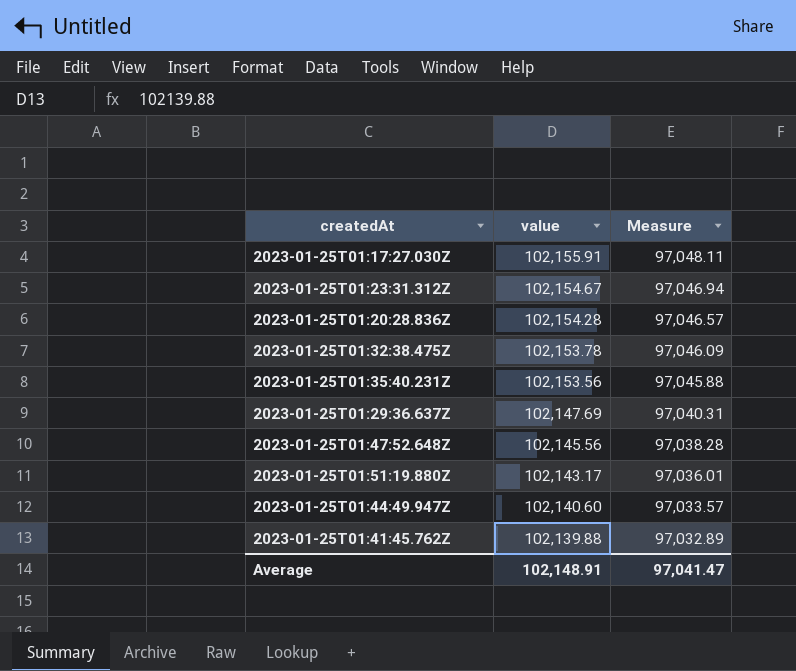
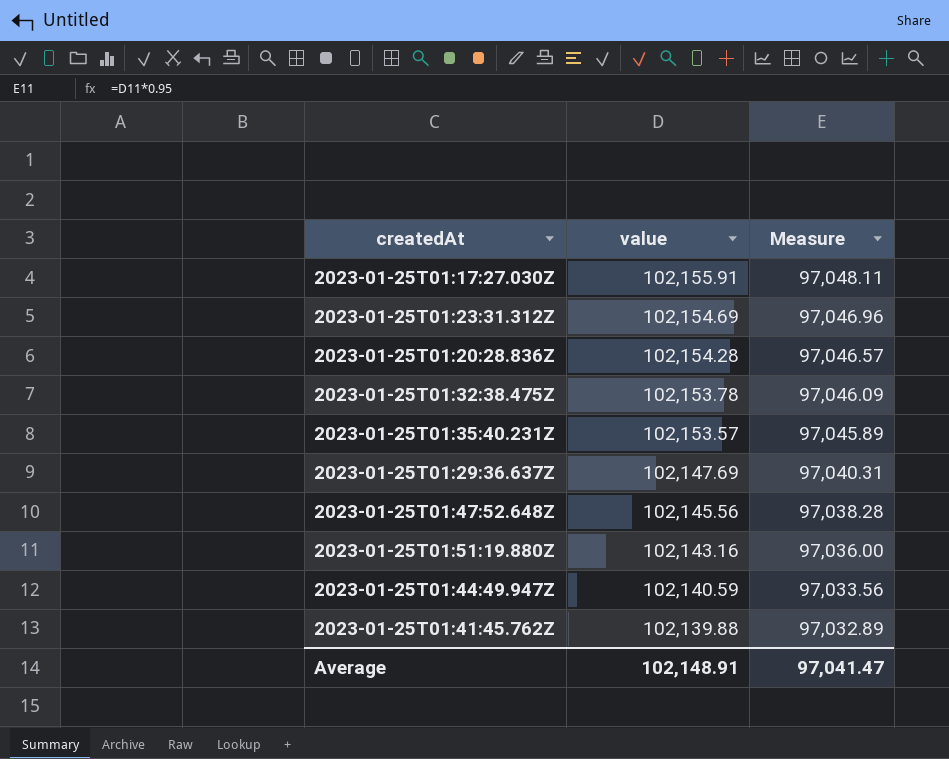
2023-01-25T01:23:31.312Z | value: 102,154.67 -> 102,154.69
2023-01-25T01:23:31.312Z | Measure: 97,046.94 -> 97,046.96
2023-01-25T01:35:40.231Z | value: 102,153.56 -> 102,153.57
2023-01-25T01:35:40.231Z | Measure: 97,045.88 -> 97,045.89
2023-01-25T01:51:19.880Z | value: 102,143.17 -> 102,143.16
2023-01-25T01:51:19.880Z | Measure: 97,036.01 -> 97,036.00
2023-01-25T01:44:49.947Z | value: 102,140.60 -> 102,140.59
2023-01-25T01:44:49.947Z | Measure: 97,033.57 -> 97,033.56

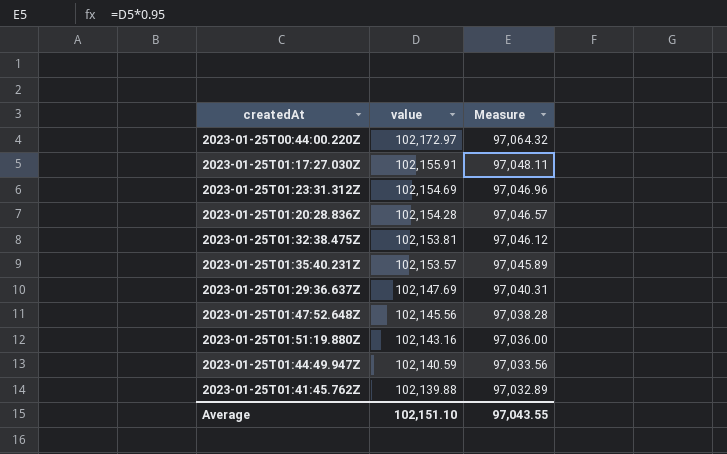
row 2023-01-25T00:44:00.220Z: none -> 102,172.97 | 97,064.32
2023-01-25T01:32:38.475Z | value: 102,153.78 -> 102,153.81
2023-01-25T01:32:38.475Z | Measure: 97,046.09 -> 97,046.12
Average | value: 102,148.91 -> 102,151.10
Average | Measure: 97,041.47 -> 97,043.55

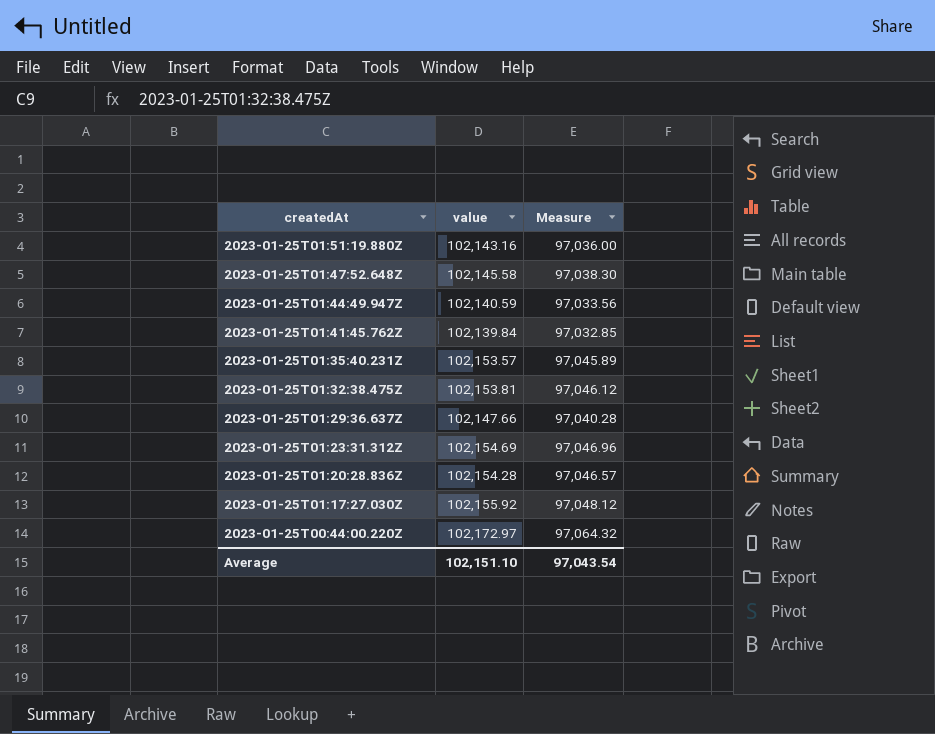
row order: value descending -> createdAt descending
2023-01-25T01:47:52.648Z | value: 102,145.56 -> 102,145.58
2023-01-25T01:47:52.648Z | Measure: 97,038.28 -> 97,038.30
2023-01-25T01:41:45.762Z | value: 102,139.88 -> 102,139.84
2023-01-25T01:41:45.762Z | Measure: 97,032.89 -> 97,032.85
2023-01-25T01:29:36.637Z | value: 102,147.69 -> 102,147.66
2023-01-25T01:29:36.637Z | Measure: 97,040.31 -> 97,040.28
2023-01-25T01:17:27.030Z | value: 102,155.91 -> 102,155.92
2023-01-25T01:17:27.030Z | Measure: 97,048.11 -> 97,048.12
Average | Measure: 97,043.55 -> 97,043.54

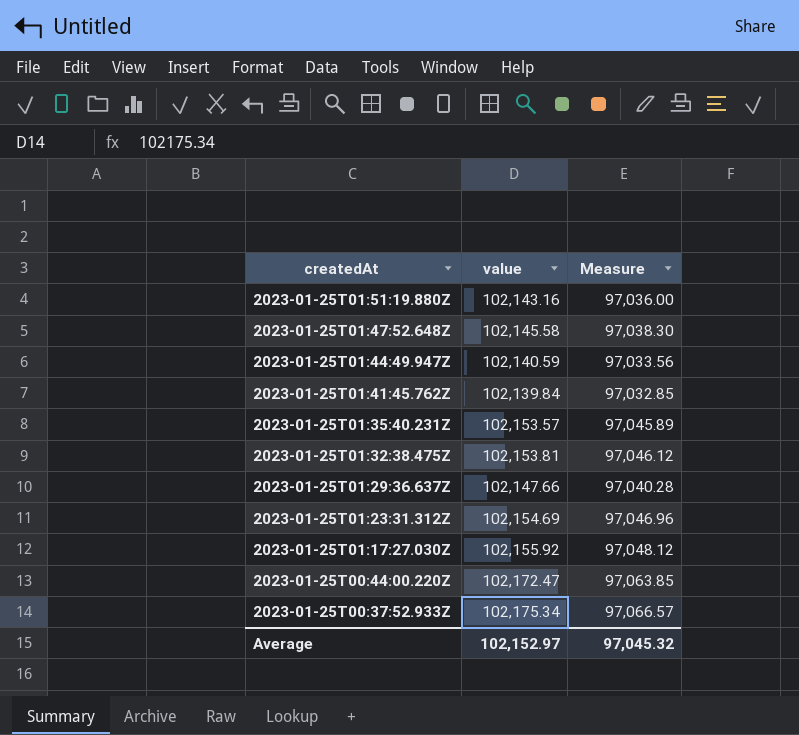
row 2023-01-25T01:20:28.836Z: 102,154.28 | 97,046.57 -> none
2023-01-25T00:44:00.220Z | value: 102,172.97 -> 102,172.47
2023-01-25T00:44:00.220Z | Measure: 97,064.32 -> 97,063.85
row 2023-01-25T00:37:52.933Z: none -> 102,175.34 | 97,066.57
Average | value: 102,151.10 -> 102,152.97
Average | Measure: 97,043.54 -> 97,045.32

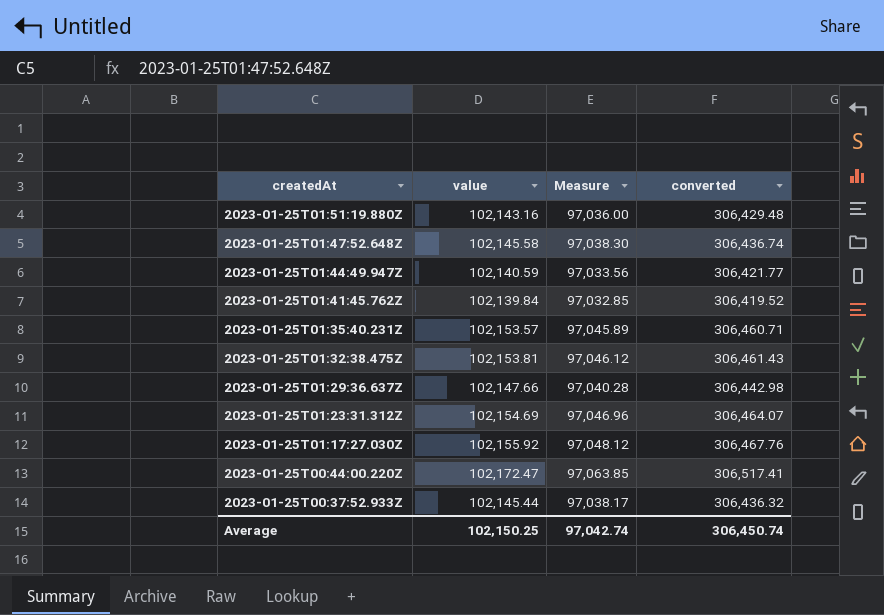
column converted | formula: none -> [value] * 3
2023-01-25T00:37:52.933Z | value: 102,175.34 -> 102,145.44
2023-01-25T00:37:52.933Z | Measure: 97,066.57 -> 97,038.17
Average | value: 102,152.97 -> 102,150.25
Average | Measure: 97,045.32 -> 97,042.74

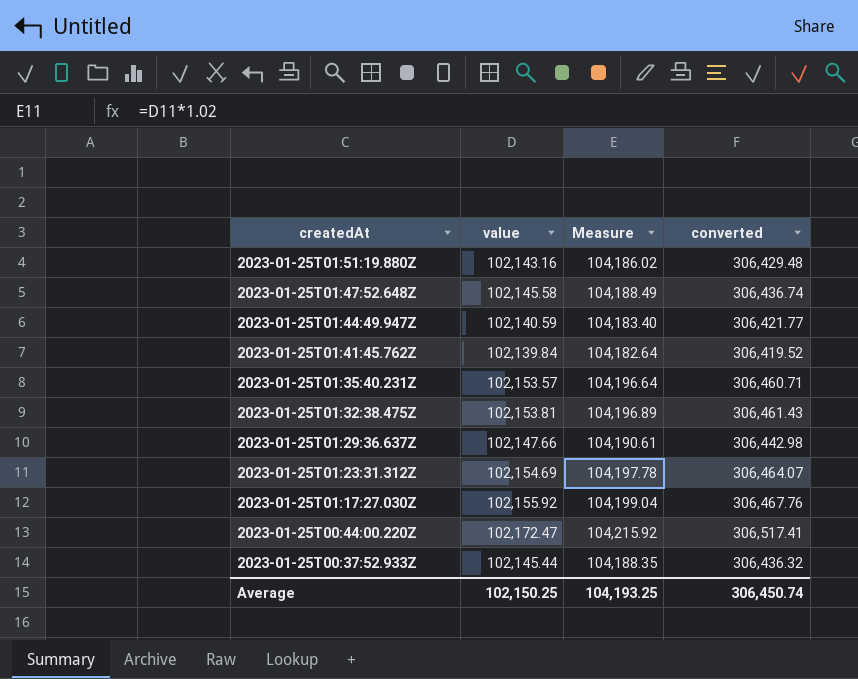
column Measure | formula: [value] * 0.95 -> [value] * 1.02
Average | Measure: 97,042.74 -> 104,193.25

